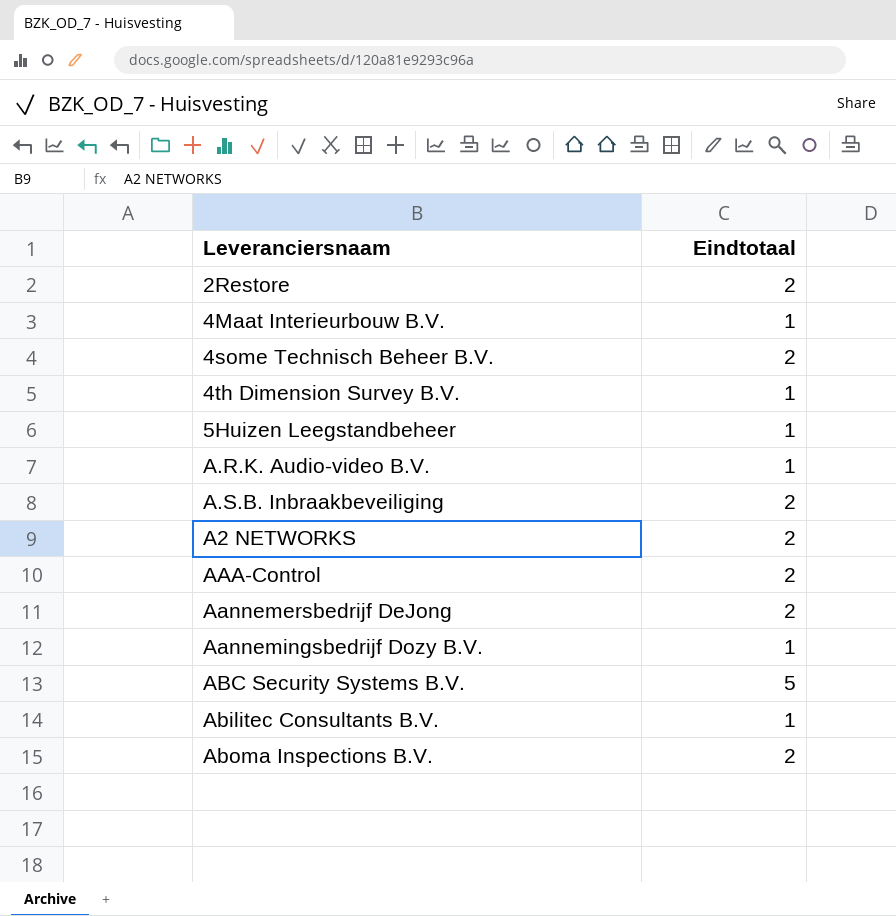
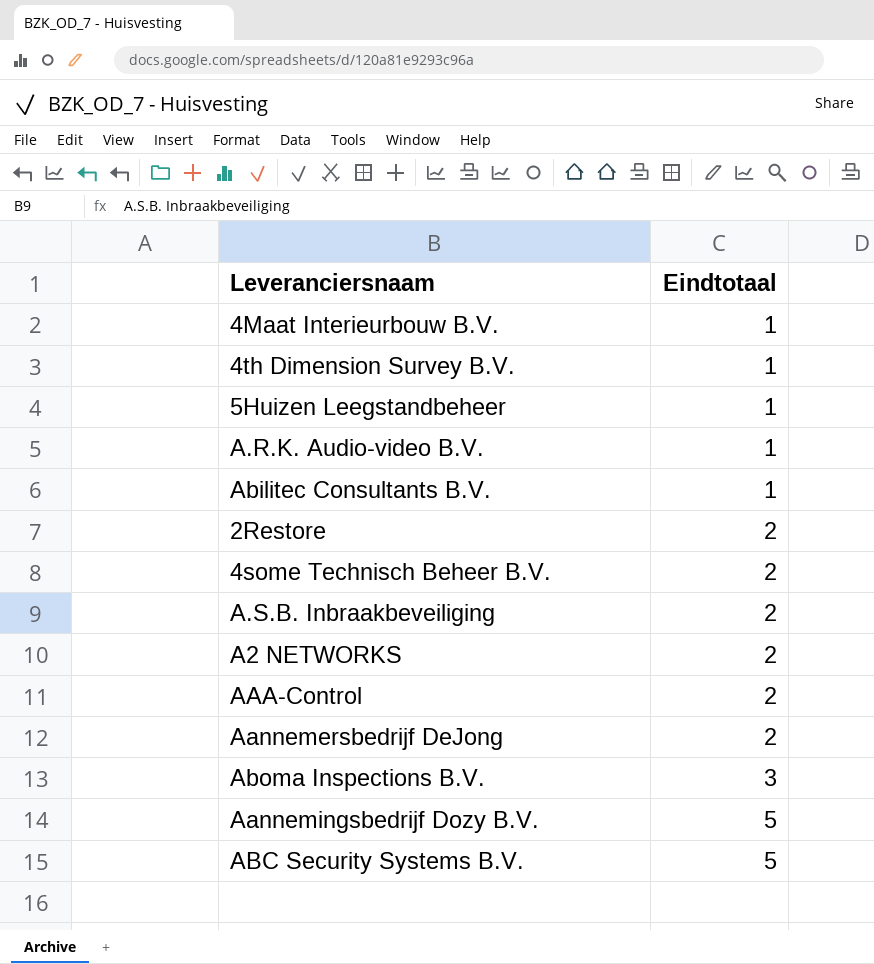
row order: none -> Eindtotaal ascending
Aboma Inspections B.V. | Eindtotaal: 2 -> 3
Aannemingsbedrijf Dozy B.V. | Eindtotaal: 1 -> 5

